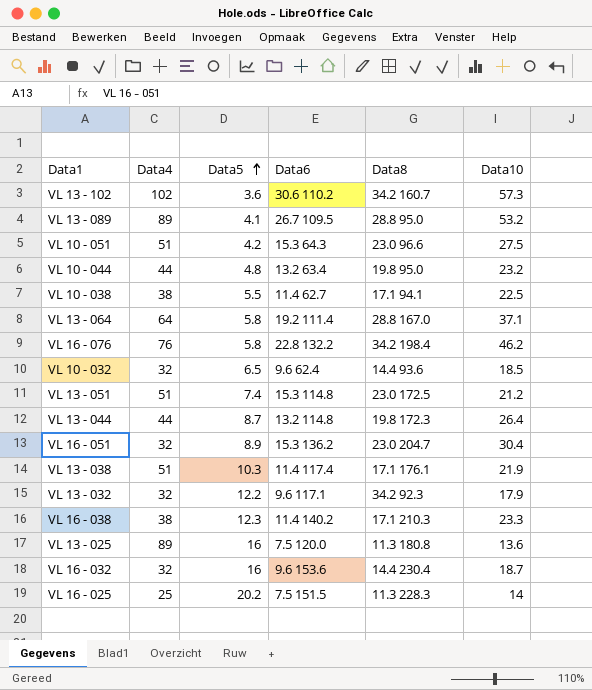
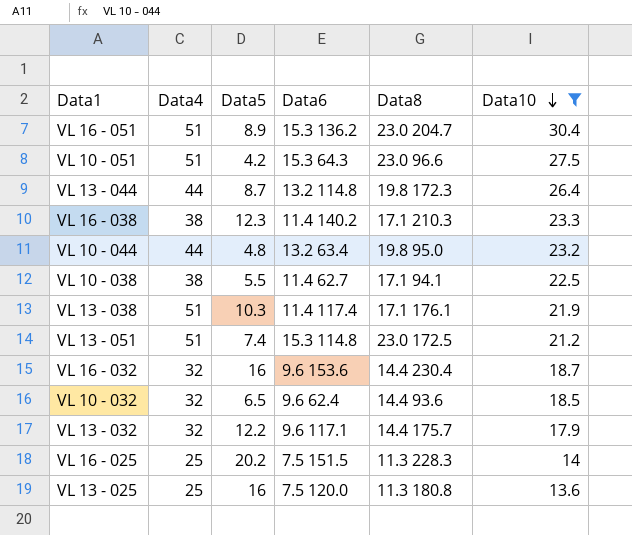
filter: none -> Data10 <= 30.4
row order: Data5 ascending -> Data10 descending
VL 16 - 051 | Data4: 32 -> 51
VL 13 - 032 | Data8: 34.2 92.3 -> 14.4 175.7
VL 13 - 025 | Data4: 89 -> 25

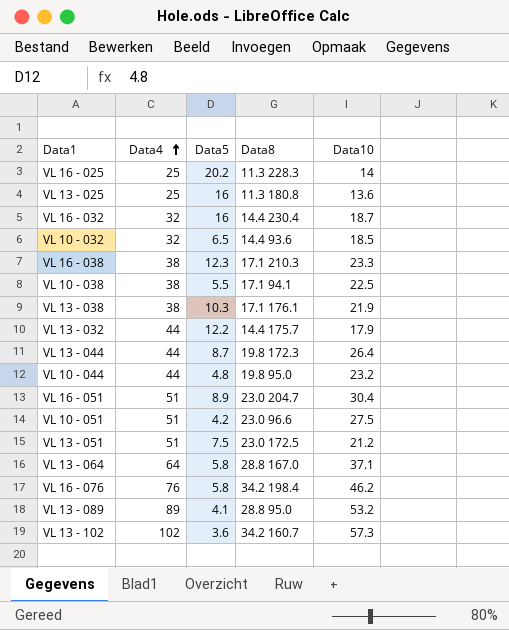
filter: Data10 <= 30.4 -> none
row order: Data10 descending -> Data4 ascending
column Data6 | position: 4 -> none
VL 13 - 038 | Data4: 51 -> 38
VL 13 - 032 | Data4: 32 -> 44
VL 13 - 051 | Data5: 7.4 -> 7.5

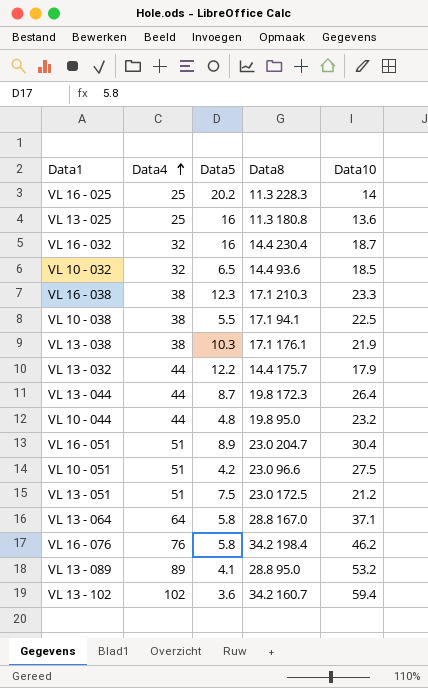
VL 13 - 102 | Data10: 57.3 -> 59.4

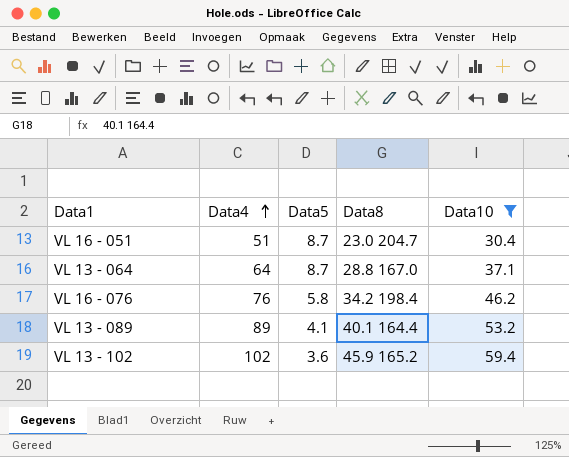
filter: none -> Data10 >= 30.4
VL 16 - 051 | Data5: 8.9 -> 8.7
VL 13 - 064 | Data5: 5.8 -> 8.7
VL 13 - 089 | Data8: 28.8 95.0 -> 40.1 164.4
VL 13 - 102 | Data8: 34.2 160.7 -> 45.9 165.2

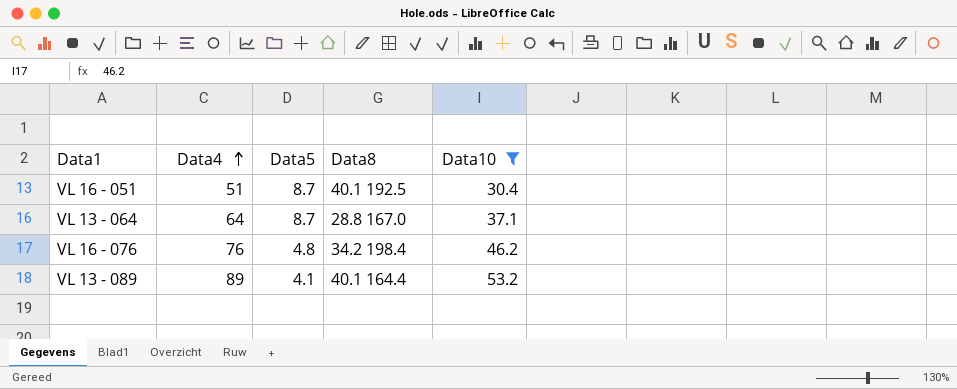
row VL 13 - 102: 102 | 3.6 | 45.9 165.2 | 59.4 -> none
VL 16 - 051 | Data8: 23.0 204.7 -> 40.1 192.5
VL 16 - 076 | Data5: 5.8 -> 4.8

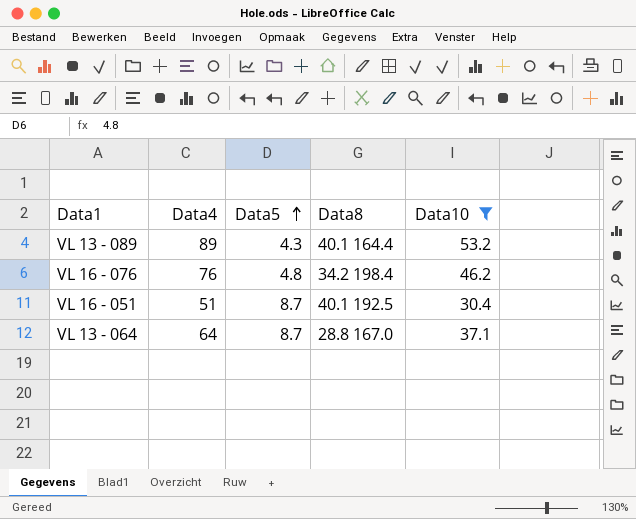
row order: Data4 ascending -> Data5 ascending
VL 13 - 089 | Data5: 4.1 -> 4.3

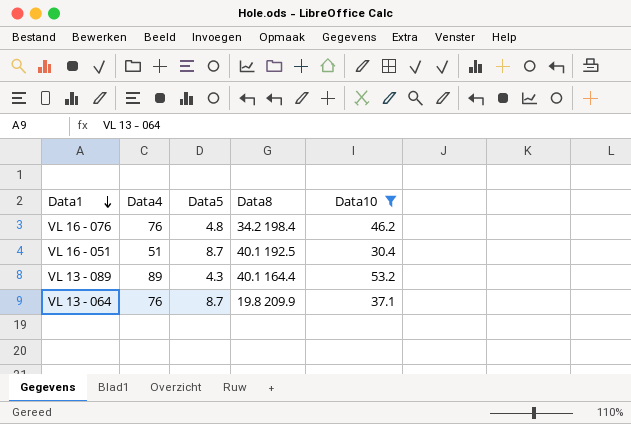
row order: Data5 ascending -> Data1 descending
VL 13 - 064 | Data4: 64 -> 76
VL 13 - 064 | Data8: 28.8 167.0 -> 19.8 209.9

